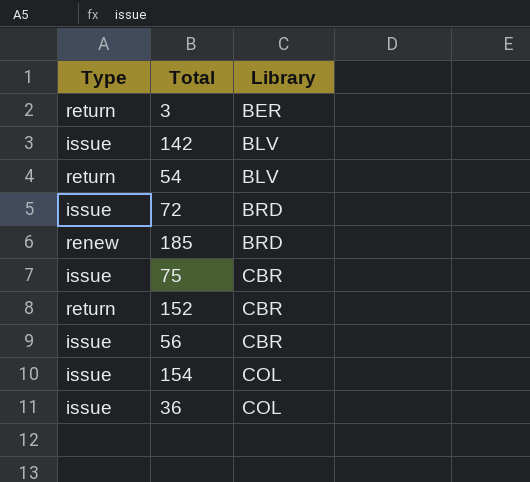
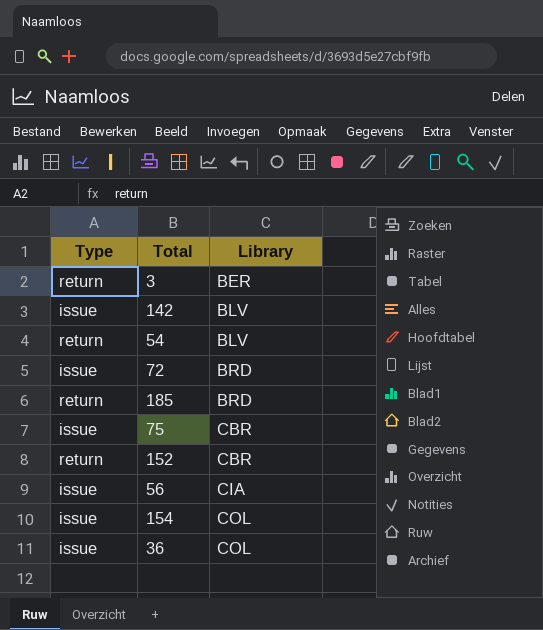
185 | Type: renew -> return
56 | Library: CBR -> CIA

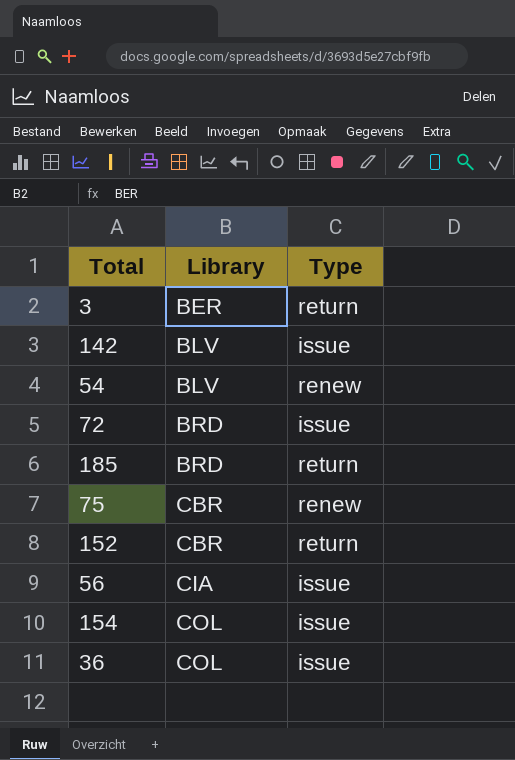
column Type | position: 1 -> 3
54 | Type: return -> renew
75 | Type: issue -> renew

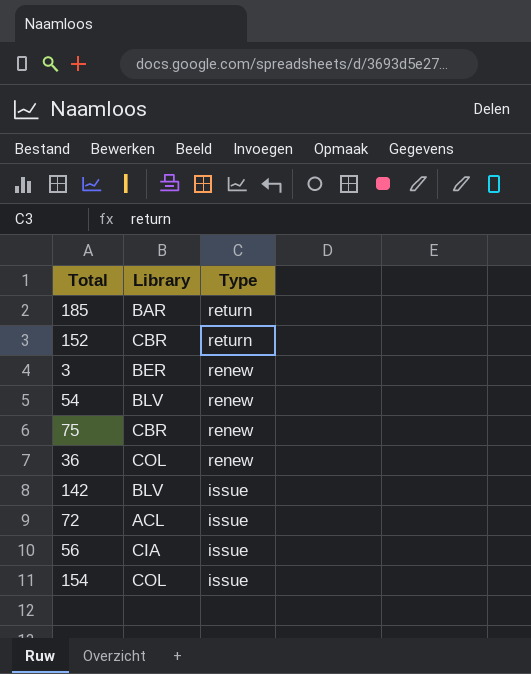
row order: Library ascending -> Type descending
185 | Library: BRD -> BAR
3 | Type: return -> renew
36 | Type: issue -> renew
72 | Library: BRD -> ACL

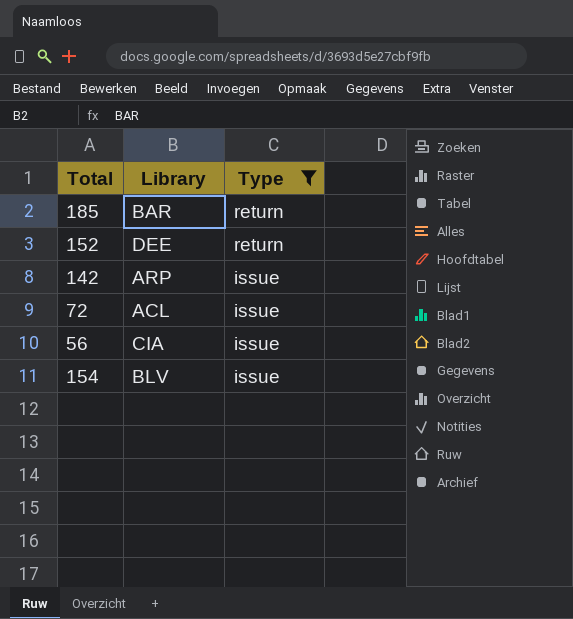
filter: none -> Type != renew
152 | Library: CBR -> DEE
142 | Library: BLV -> ARP
154 | Library: COL -> BLV

